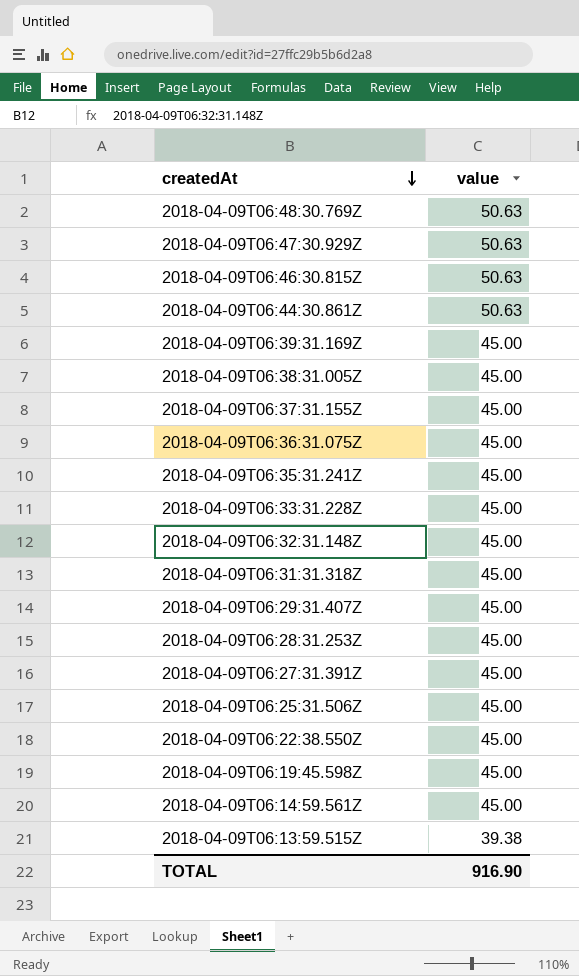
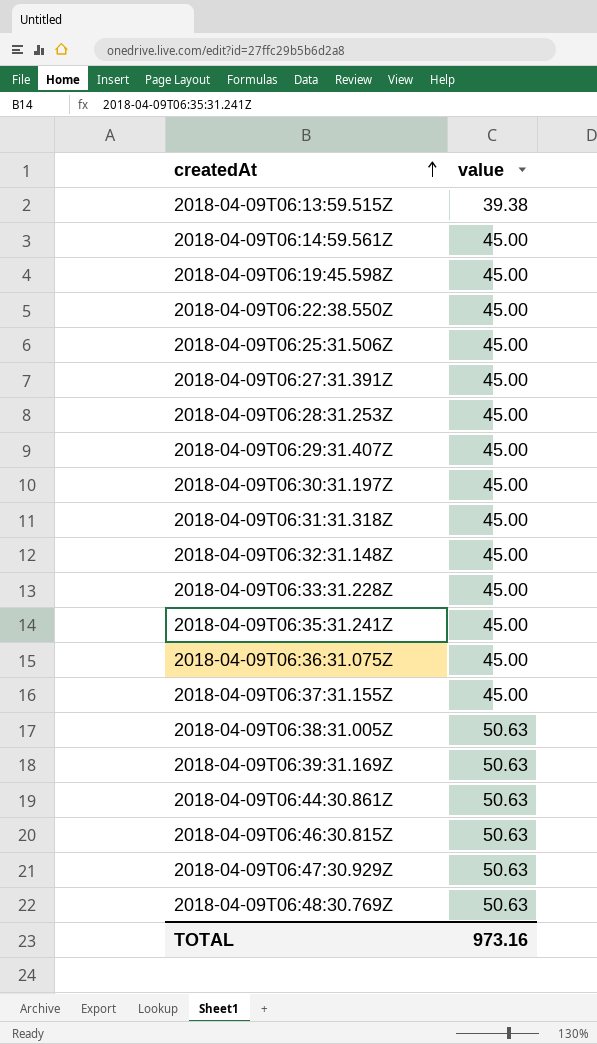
row order: createdAt descending -> createdAt ascending
row 2018-04-09T06:30:31.197Z: none -> 45.00
2018-04-09T06:38:31.005Z | value: 45.00 -> 50.63
2018-04-09T06:39:31.169Z | value: 45.00 -> 50.63
TOTAL | value: 916.90 -> 973.16

